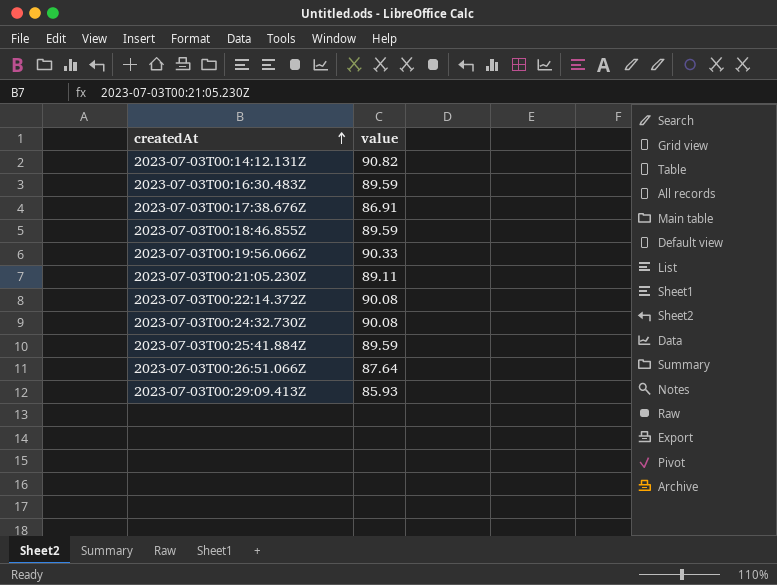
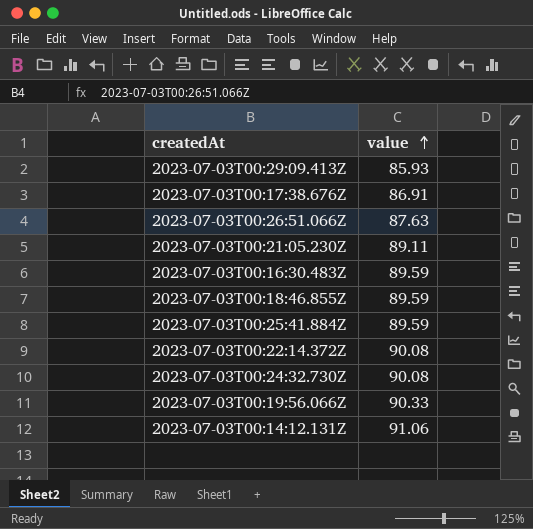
row order: createdAt ascending -> value ascending
2023-07-03T00:26:51.066Z | value: 87.64 -> 87.63
2023-07-03T00:14:12.131Z | value: 90.82 -> 91.06

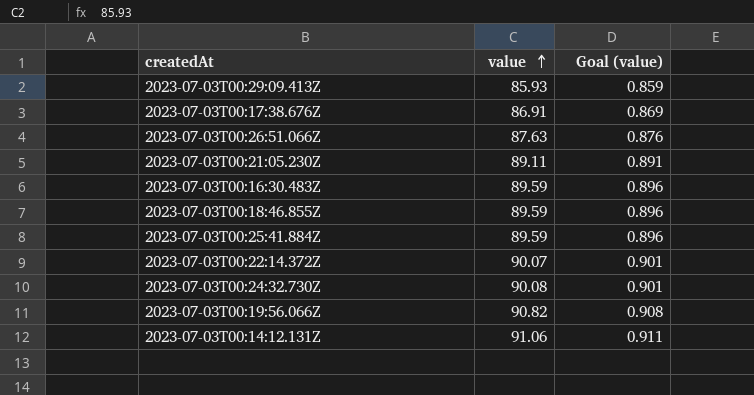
column Goal (value) | formula: none -> [value] * 0.01
2023-07-03T00:22:14.372Z | value: 90.08 -> 90.07
2023-07-03T00:19:56.066Z | value: 90.33 -> 90.82

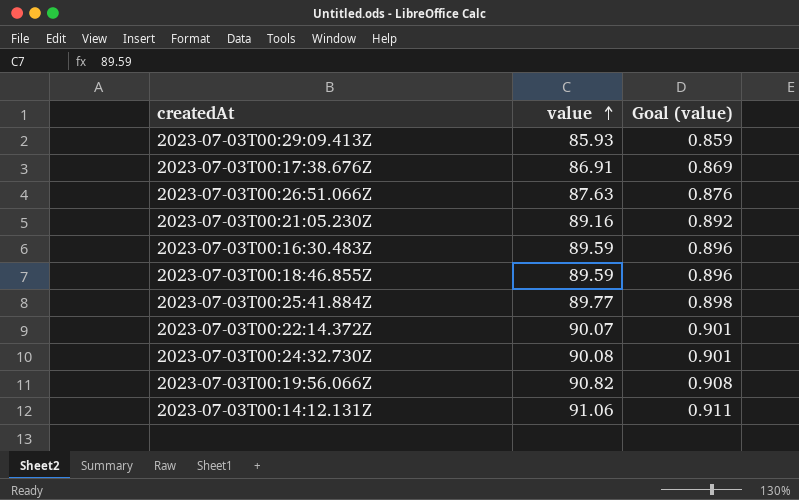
2023-07-03T00:21:05.230Z | value: 89.11 -> 89.16
2023-07-03T00:21:05.230Z | Goal (value): 0.891 -> 0.892
2023-07-03T00:25:41.884Z | value: 89.59 -> 89.77
2023-07-03T00:25:41.884Z | Goal (value): 0.896 -> 0.898

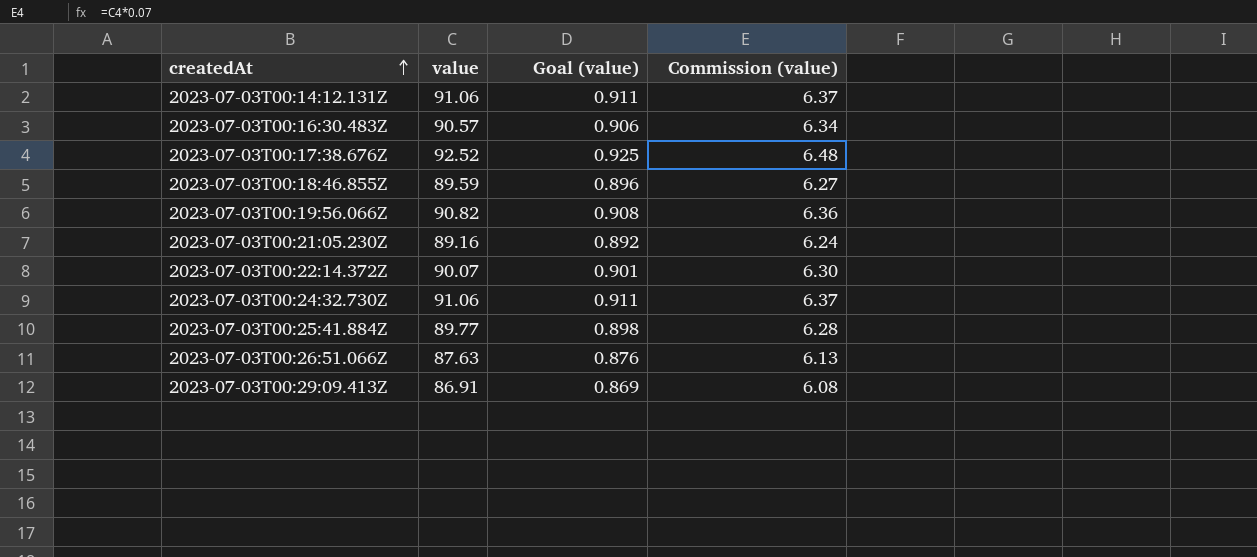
row order: value ascending -> createdAt ascending
column Commission (value) | formula: none -> [value] * 0.07
2023-07-03T00:16:30.483Z | value: 89.59 -> 90.57
2023-07-03T00:16:30.483Z | Goal (value): 0.896 -> 0.906
2023-07-03T00:17:38.676Z | value: 86.91 -> 92.52
2023-07-03T00:17:38.676Z | Goal (value): 0.869 -> 0.925
2023-07-03T00:24:32.730Z | value: 90.08 -> 91.06
2023-07-03T00:24:32.730Z | Goal (value): 0.901 -> 0.911
2023-07-03T00:29:09.413Z | value: 85.93 -> 86.91
2023-07-03T00:29:09.413Z | Goal (value): 0.859 -> 0.869

